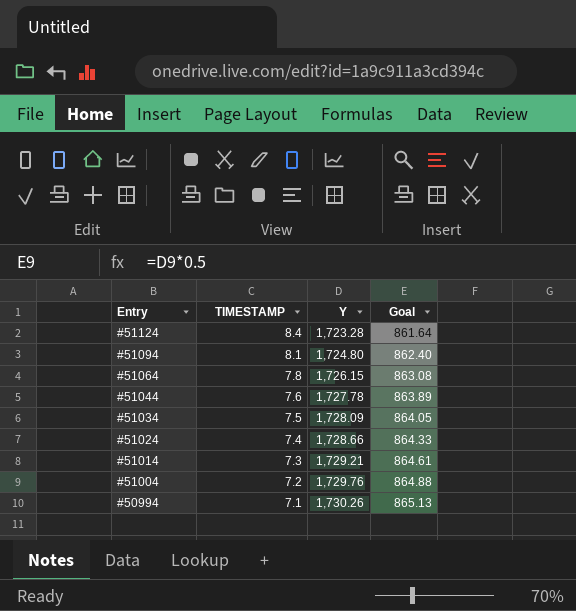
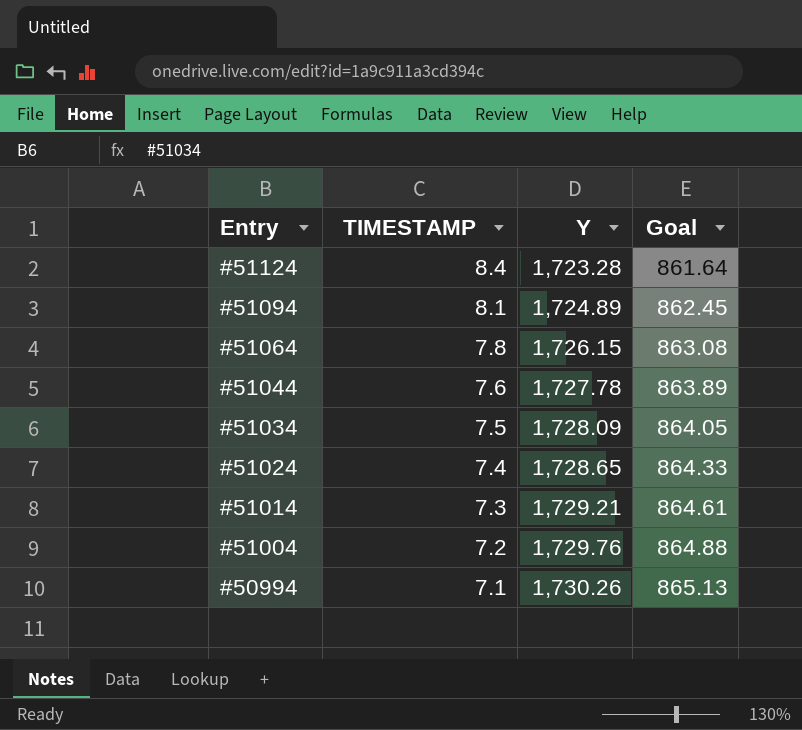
#51094 | Y: 1,724.80 -> 1,724.89
#51094 | Goal: 862.40 -> 862.45
#51024 | Y: 1,728.66 -> 1,728.65

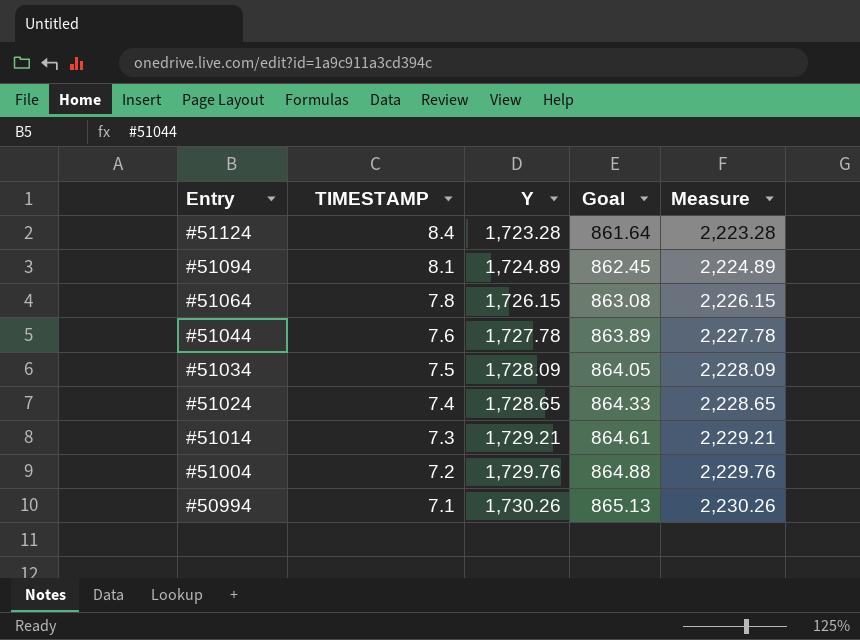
column Measure | formula: none -> [Y] + 500

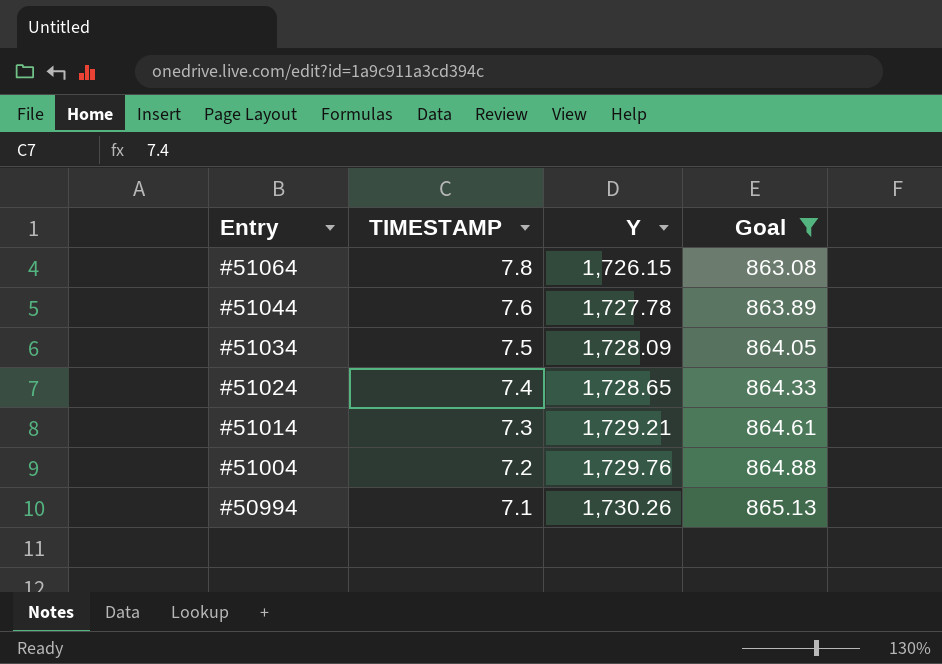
filter: none -> Goal >= 863.08
column Measure | formula: [Y] + 500 -> none

